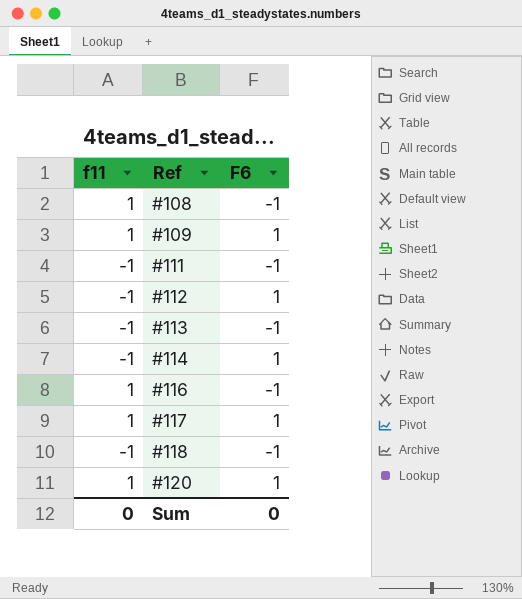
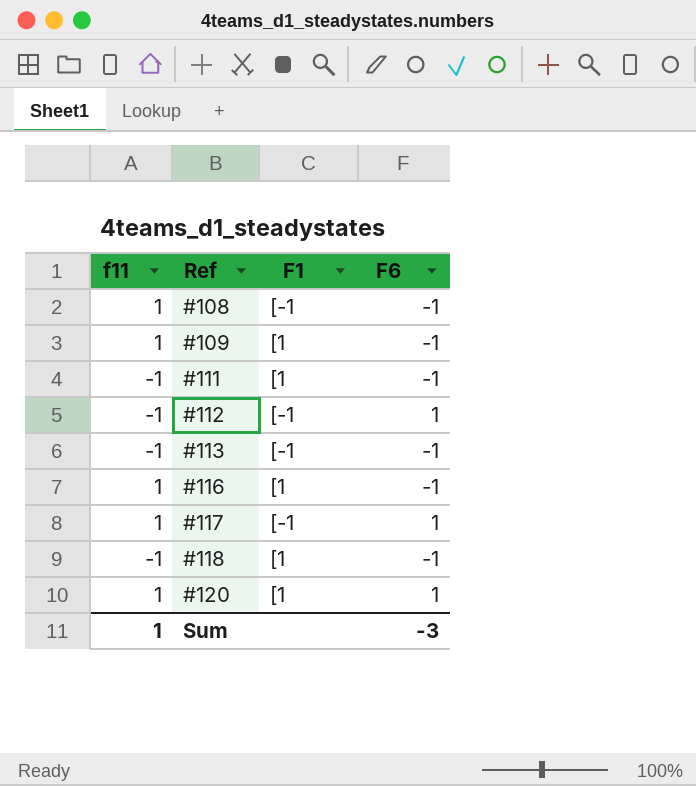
column F1 | position: none -> 3
row #114: -1 | 1 -> none
#109 | F6: 1 -> -1
Sum | f11: 0 -> 1
Sum | F6: 0 -> -3

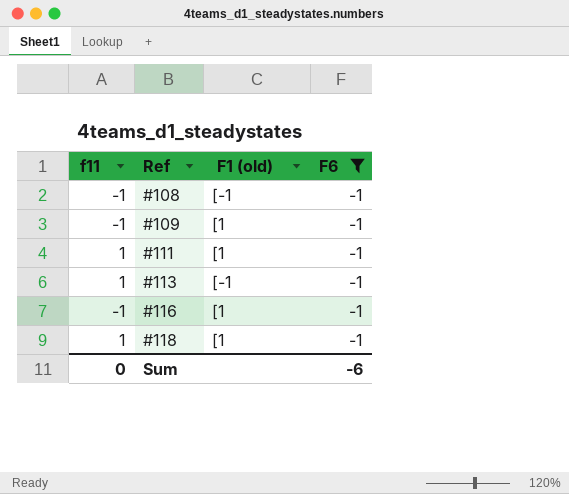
filter: none -> F6 = -1
column name: F1 -> F1 (old)
#108 | f11: 1 -> -1
#109 | f11: 1 -> -1
#111 | f11: -1 -> 1
#113 | f11: -1 -> 1
#116 | f11: 1 -> -1
#118 | f11: -1 -> 1
Sum | f11: 1 -> 0
Sum | F6: -3 -> -6

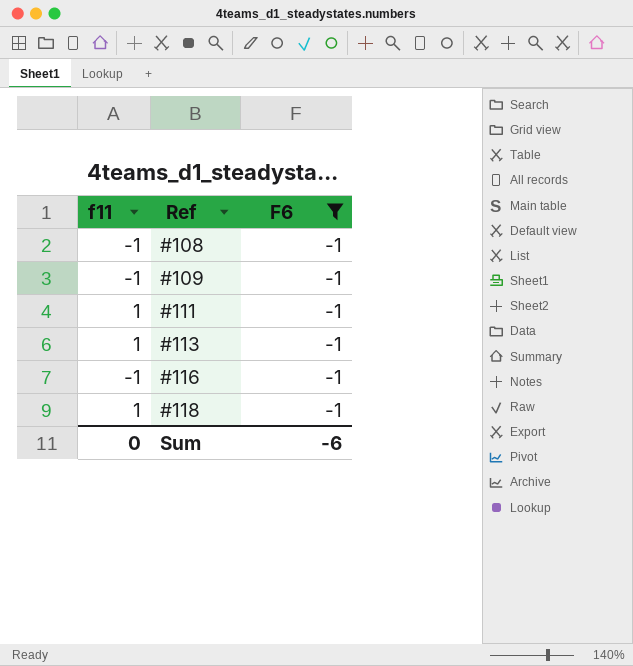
column F1 (old) | position: 3 -> none

